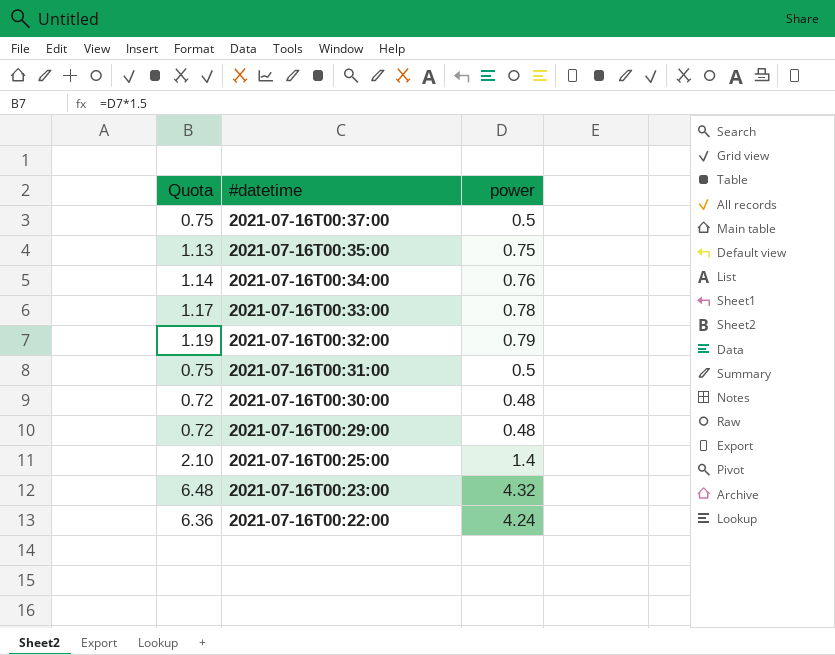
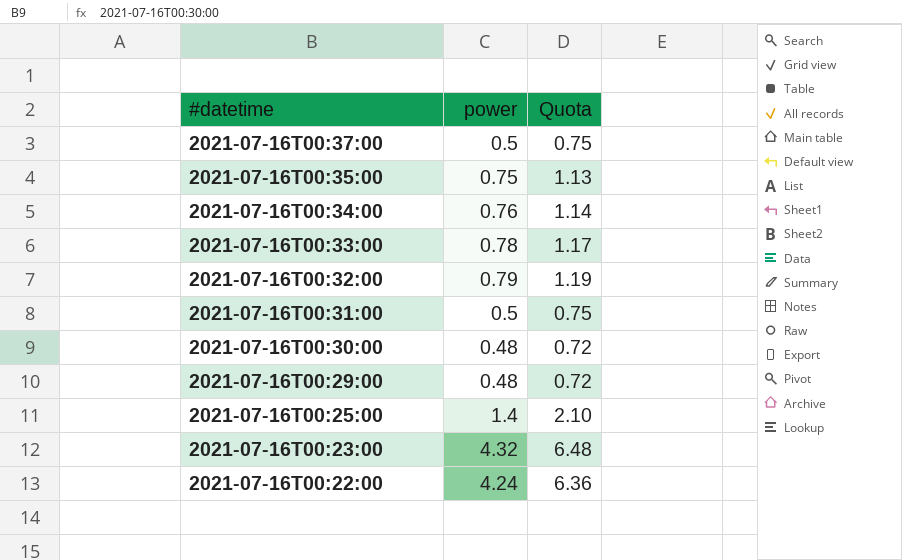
column Quota | position: 1 -> 3

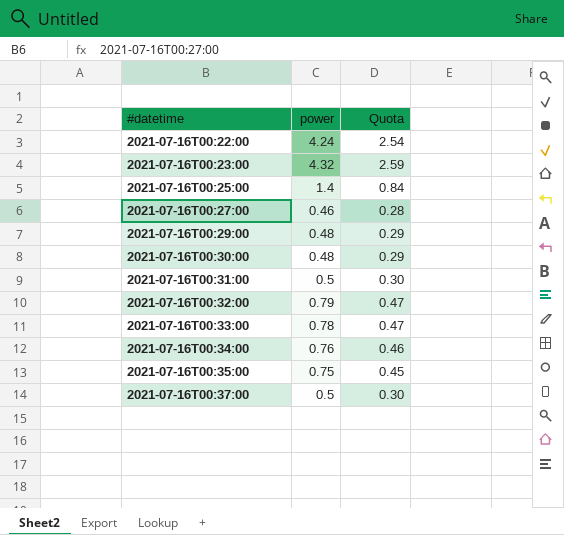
row order: #datetime descending -> #datetime ascending
column Quota | formula: [power] * 1.5 -> [power] * 0.6
row 2021-07-16T00:27:00: none -> 0.46 | 0.28

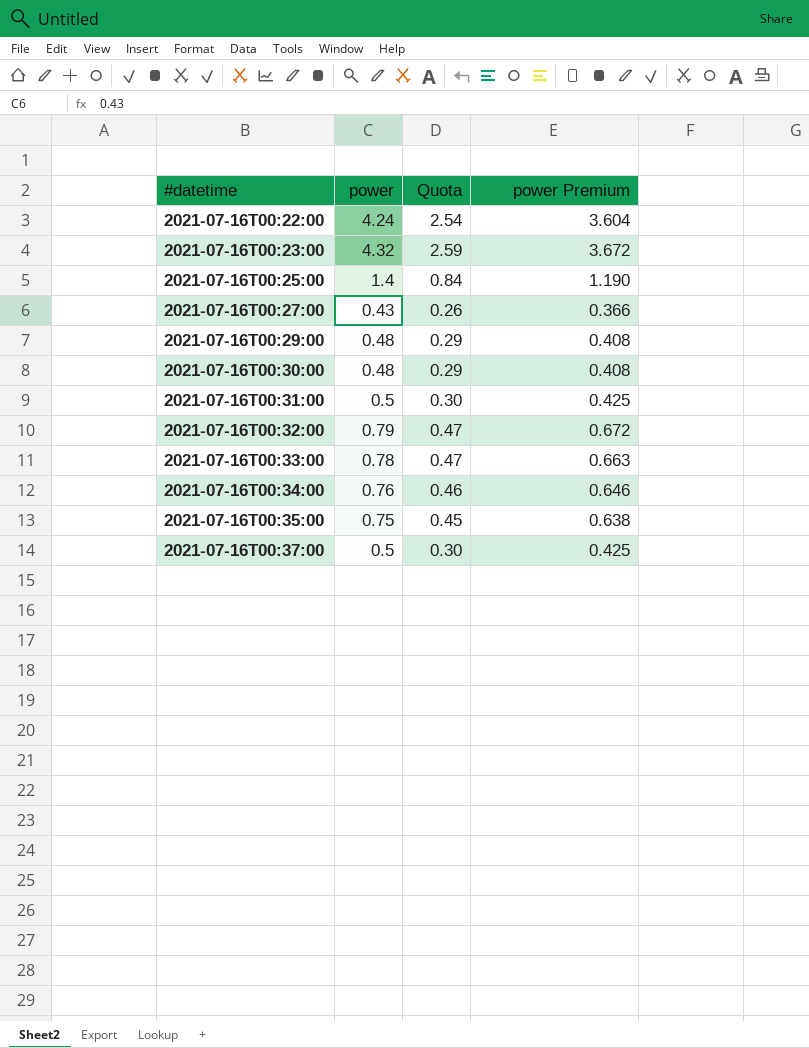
column power Premium | formula: none -> [power] * 0.85
2021-07-16T00:27:00 | power: 0.46 -> 0.43
2021-07-16T00:27:00 | Quota: 0.28 -> 0.26

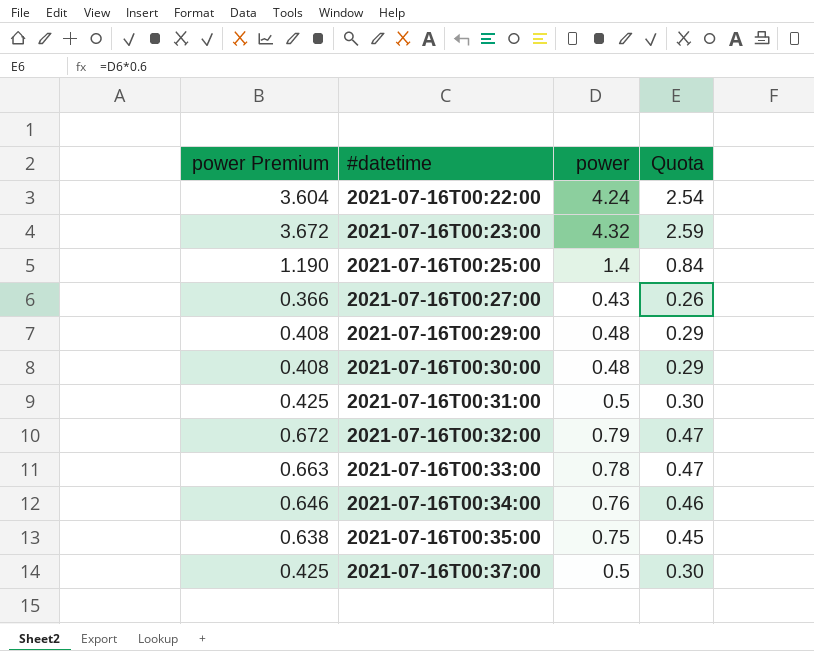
column power Premium | position: 4 -> 1

